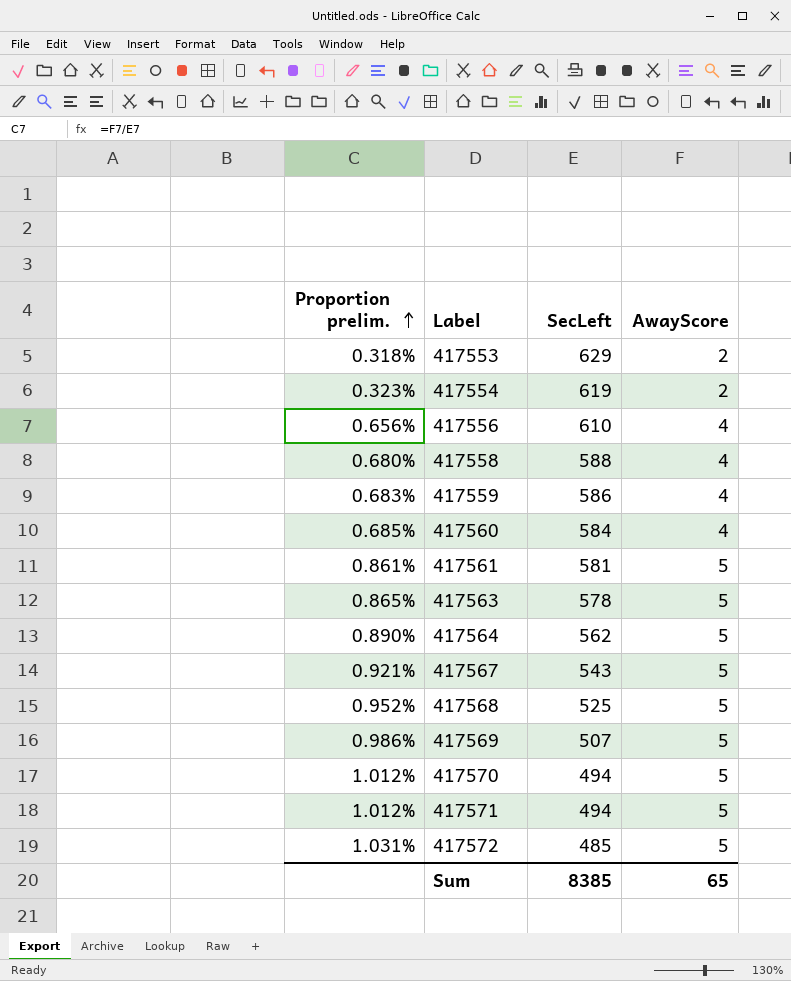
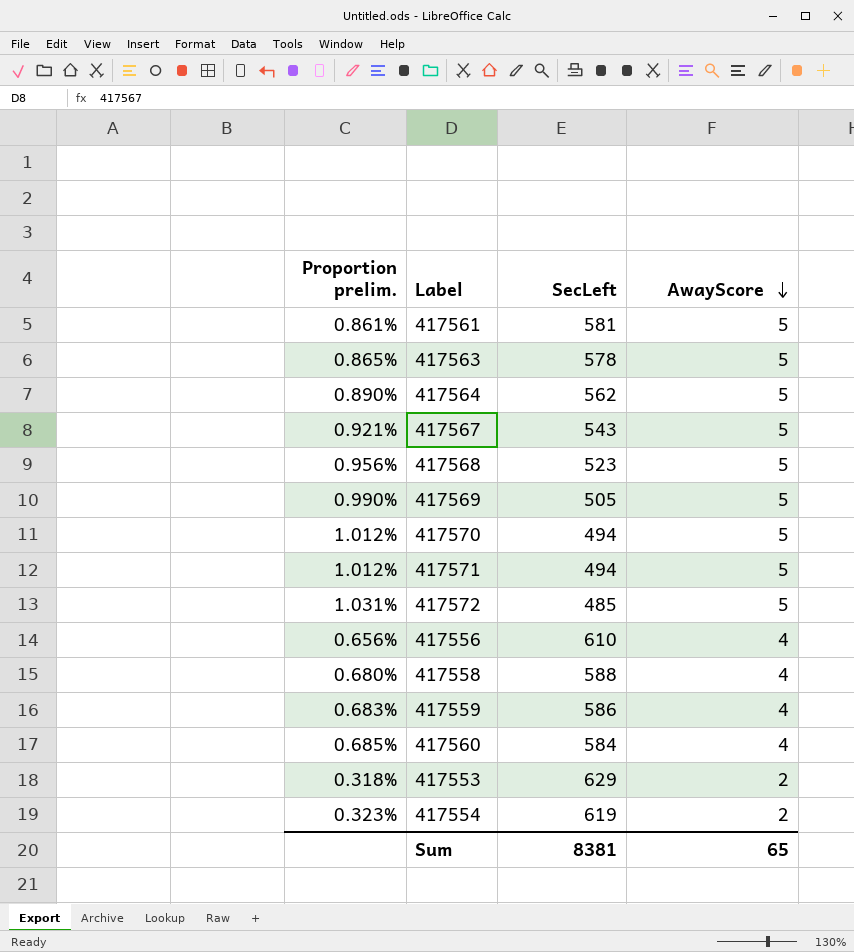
row order: Proportion prelim. ascending -> AwayScore descending
417568 | Proportion prelim.: 0.952% -> 0.956%
417568 | SecLeft: 525 -> 523
417569 | Proportion prelim.: 0.986% -> 0.990%
417569 | SecLeft: 507 -> 505
Sum | SecLeft: 8385 -> 8381

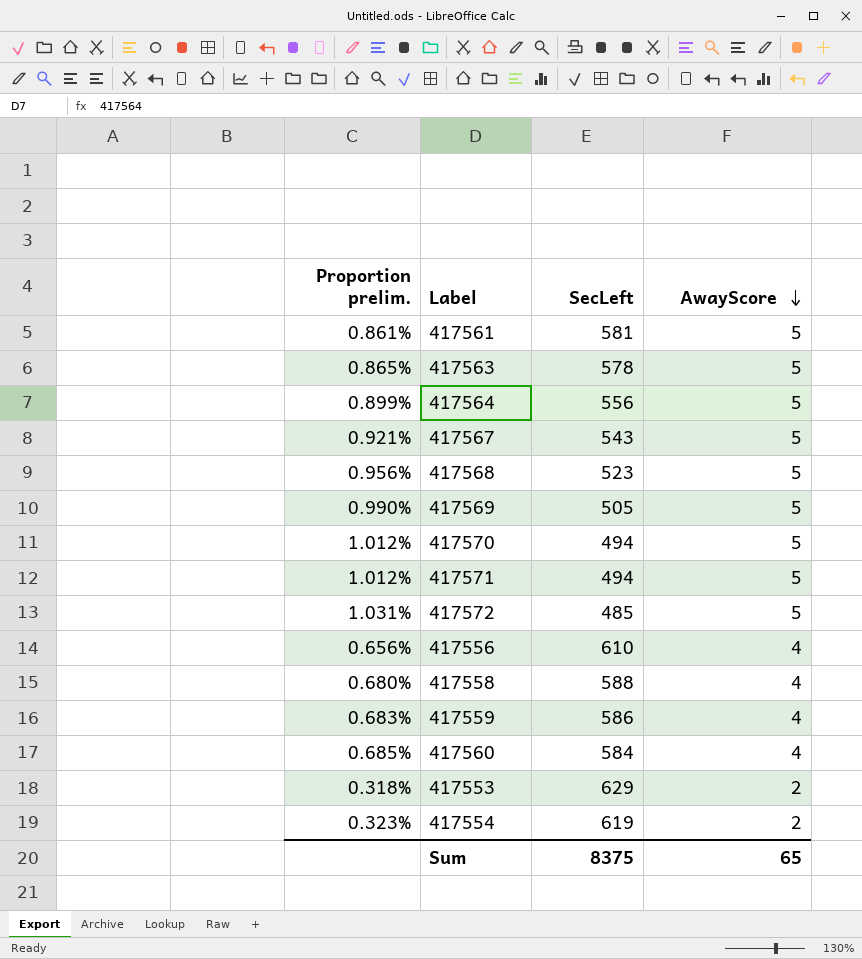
417564 | Proportion prelim.: 0.890% -> 0.899%
417564 | SecLeft: 562 -> 556
Sum | SecLeft: 8381 -> 8375

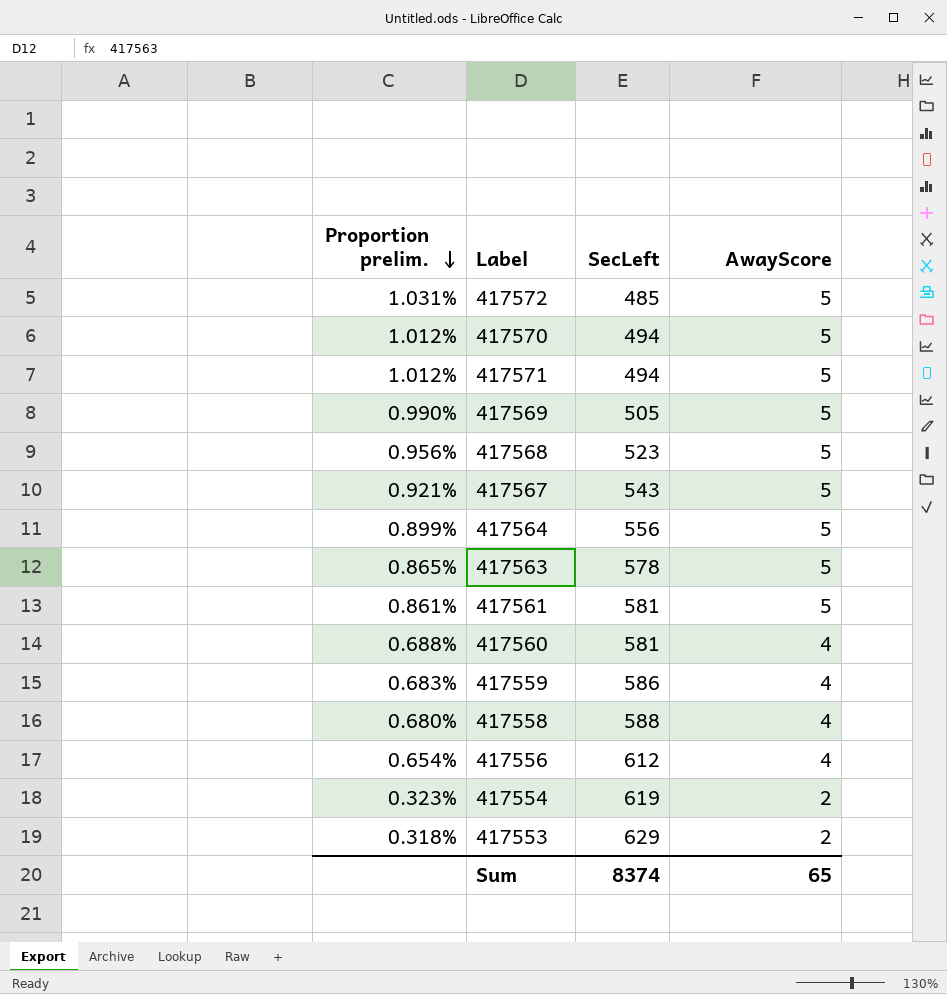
row order: AwayScore descending -> Proportion prelim. descending
417560 | Proportion prelim.: 0.685% -> 0.688%
417560 | SecLeft: 584 -> 581
417556 | Proportion prelim.: 0.656% -> 0.654%
417556 | SecLeft: 610 -> 612
Sum | SecLeft: 8375 -> 8374

